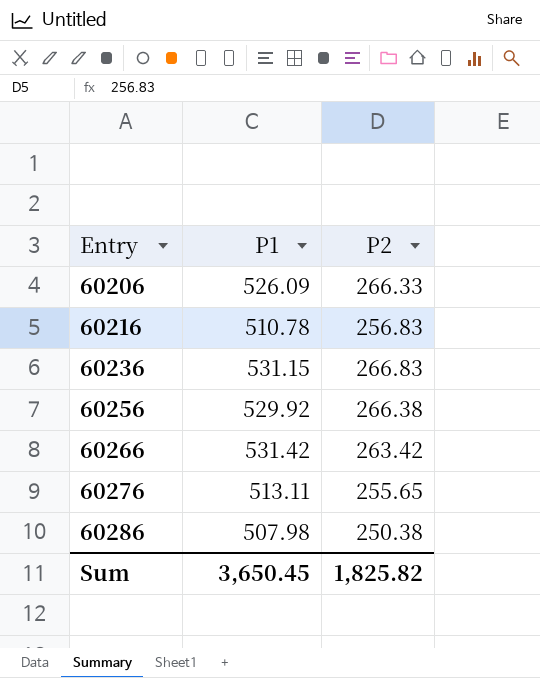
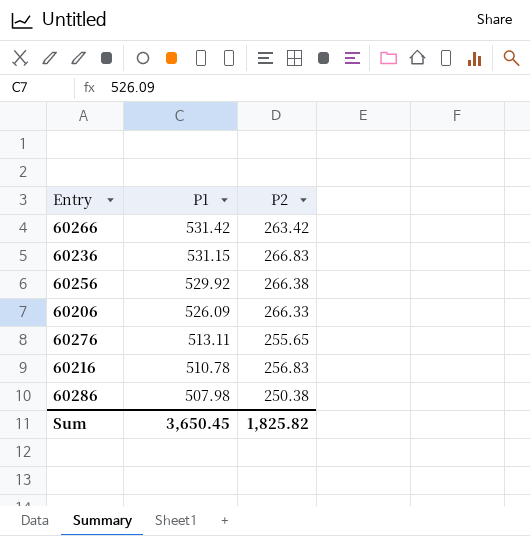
row order: Entry ascending -> P1 descending

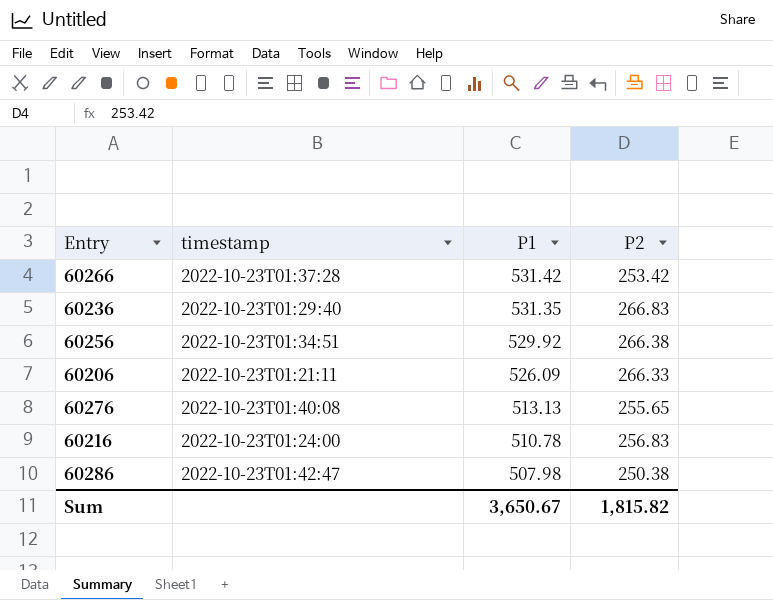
column timestamp | position: none -> 2
60266 | P2: 263.42 -> 253.42
60236 | P1: 531.15 -> 531.35
60276 | P1: 513.11 -> 513.13
Sum | P1: 3,650.45 -> 3,650.67
Sum | P2: 1,825.82 -> 1,815.82

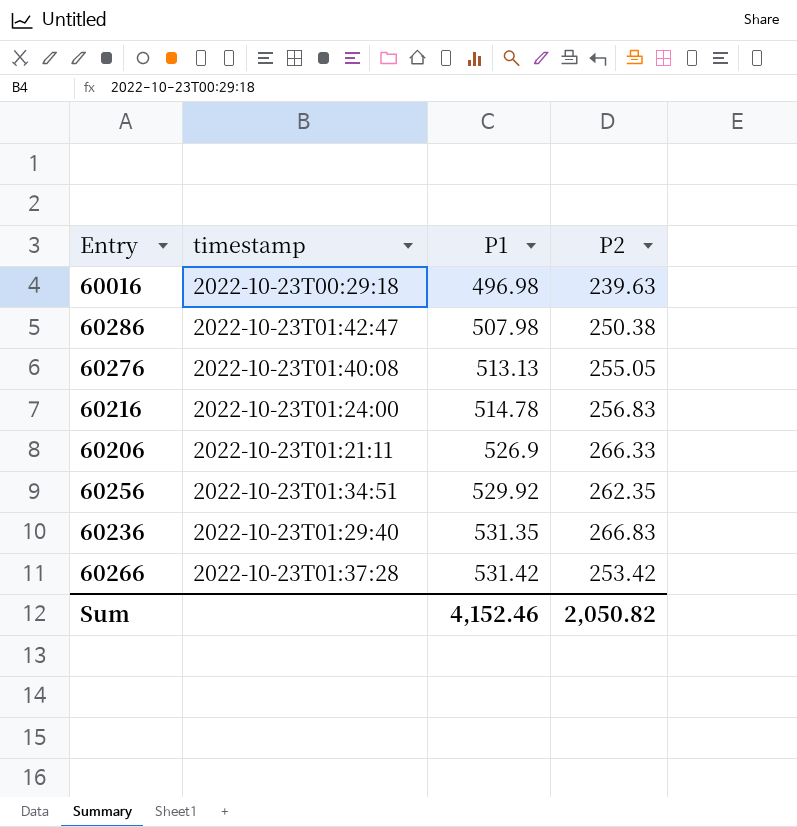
row order: P1 descending -> P1 ascending
row 60016: none -> 2022-10-23T00:29:18 | 496.98 | 239.63
60276 | P2: 255.65 -> 255.05
60216 | P1: 510.78 -> 514.78
60206 | P1: 526.09 -> 526.9
60256 | P2: 266.38 -> 262.35
Sum | P1: 3,650.67 -> 4,152.46
Sum | P2: 1,815.82 -> 2,050.82

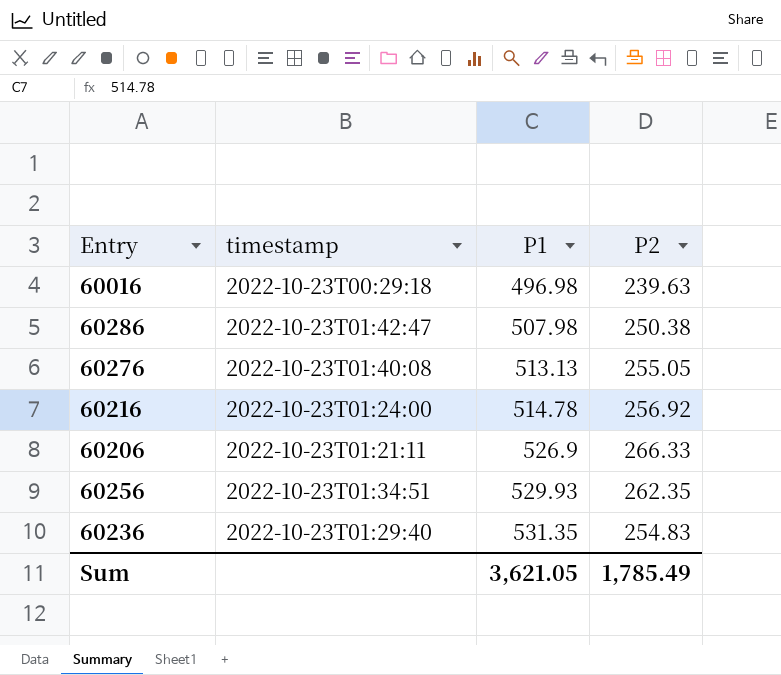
row 60266: 2022-10-23T01:37:28 | 531.42 | 253.42 -> none
60216 | P2: 256.83 -> 256.92
60256 | P1: 529.92 -> 529.93
60236 | P2: 266.83 -> 254.83
Sum | P1: 4,152.46 -> 3,621.05
Sum | P2: 2,050.82 -> 1,785.49

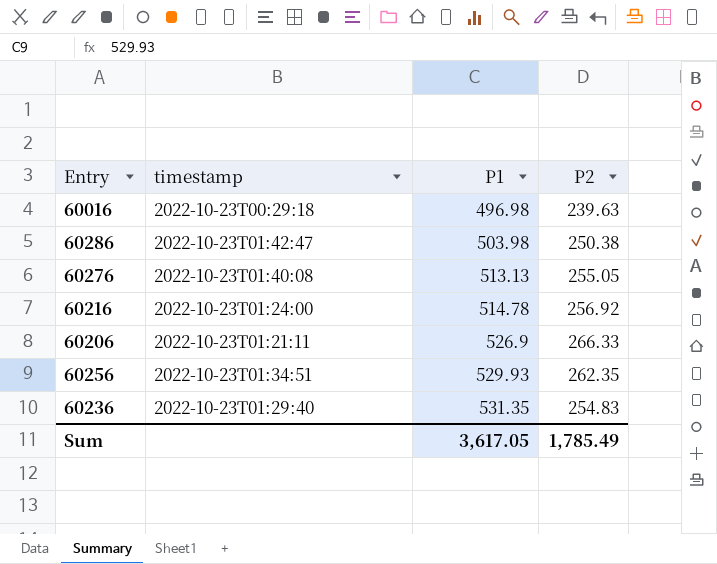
60286 | P1: 507.98 -> 503.98
Sum | P1: 3,621.05 -> 3,617.05

